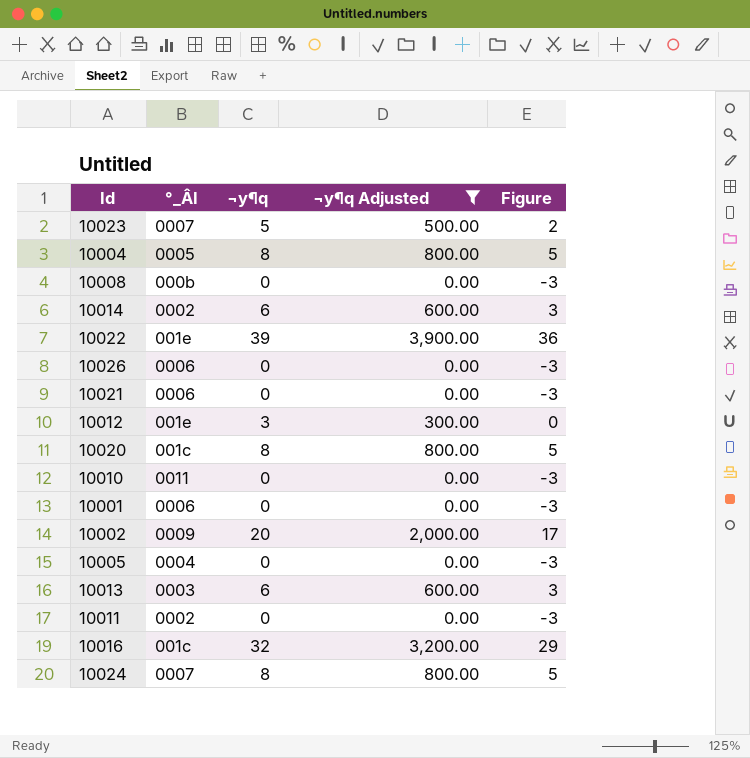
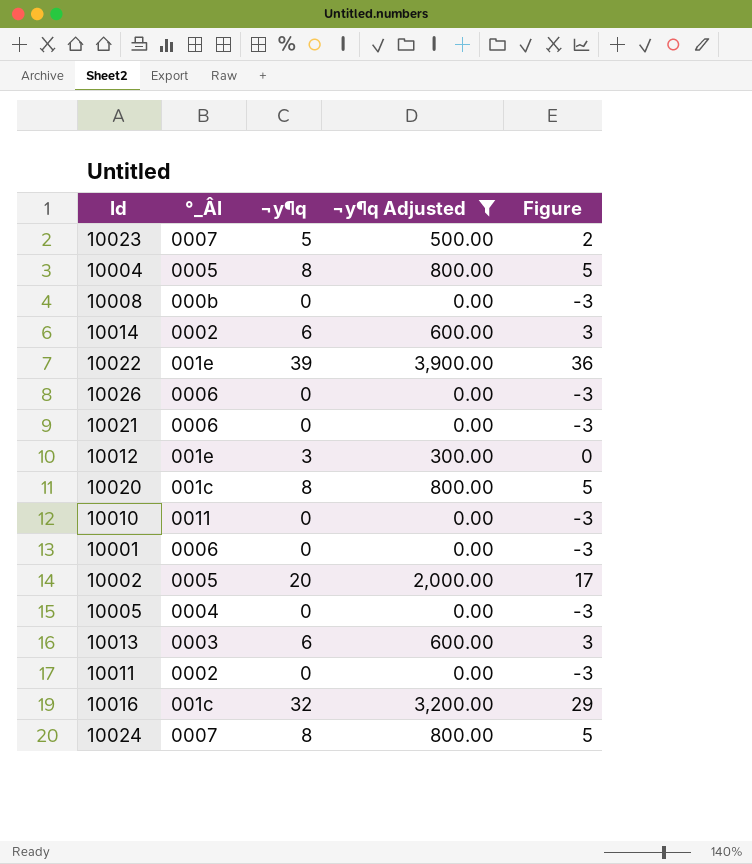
10002 | °_ÂI: 0009 -> 0005

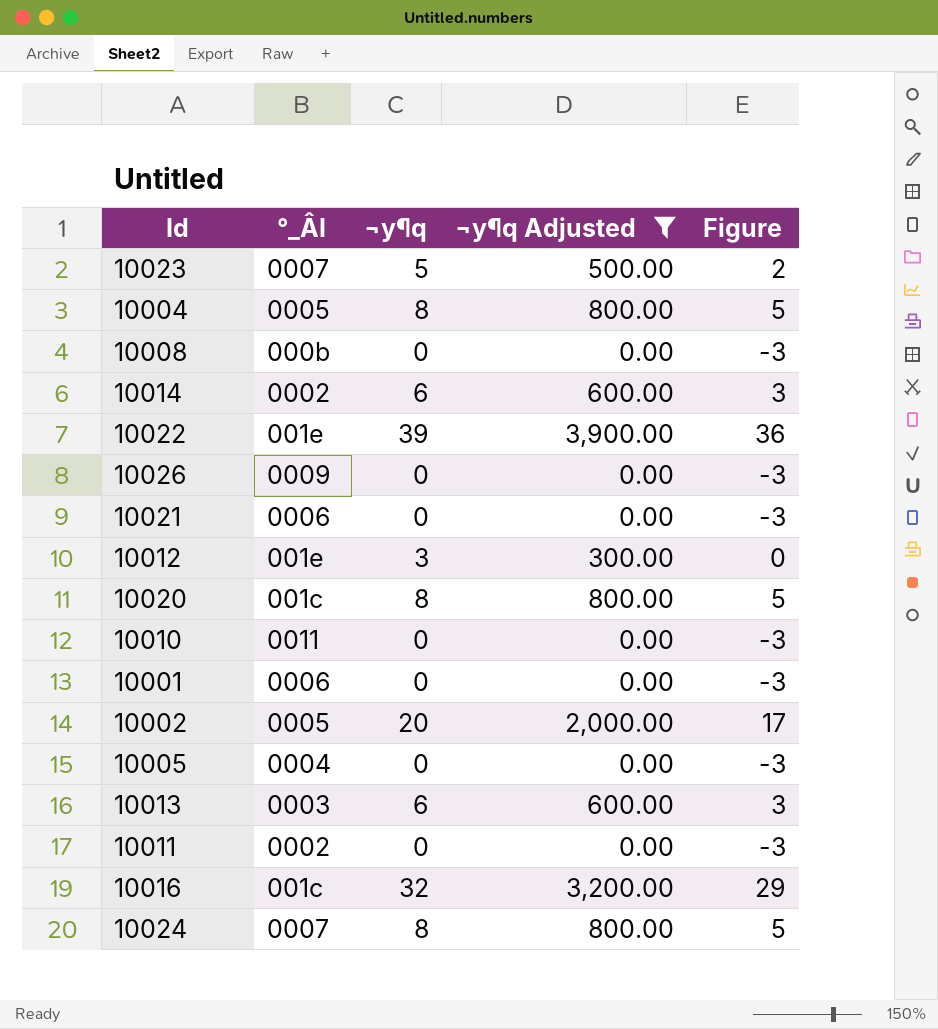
10026 | °_ÂI: 0006 -> 0009

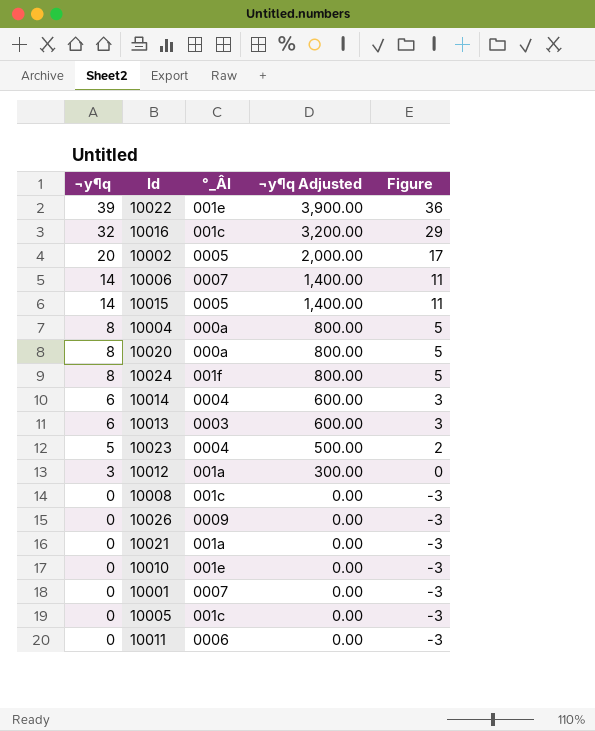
filter: ¬y¶q Adjusted != 1,400.00 -> none
row order: none -> ¬y¶q descending
column ¬y¶q | position: 3 -> 1
10004 | °_ÂI: 0005 -> 000a
10020 | °_ÂI: 001c -> 000a
10024 | °_ÂI: 0007 -> 001f
10014 | °_ÂI: 0002 -> 0004
10023 | °_ÂI: 0007 -> 0004
10012 | °_ÂI: 001e -> 001a
10008 | °_ÂI: 000b -> 001c
10021 | °_ÂI: 0006 -> 001a
10010 | °_ÂI: 0011 -> 001e
10001 | °_ÂI: 0006 -> 0007
10005 | °_ÂI: 0004 -> 001c
10011 | °_ÂI: 0002 -> 0006

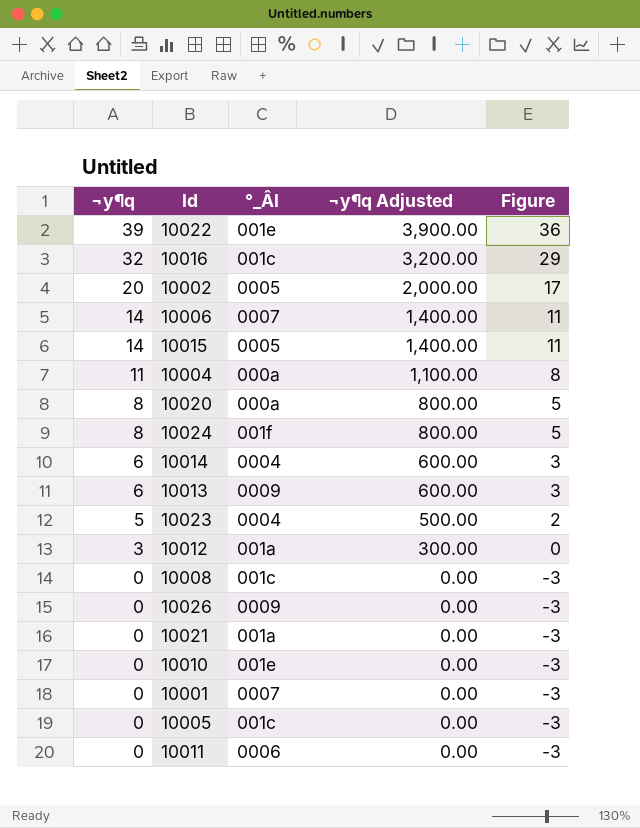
10004 | ¬y¶q: 8 -> 11
10004 | ¬y¶q Adjusted: 800.00 -> 1,100.00
10004 | Figure: 5 -> 8
10013 | °_ÂI: 0003 -> 0009

